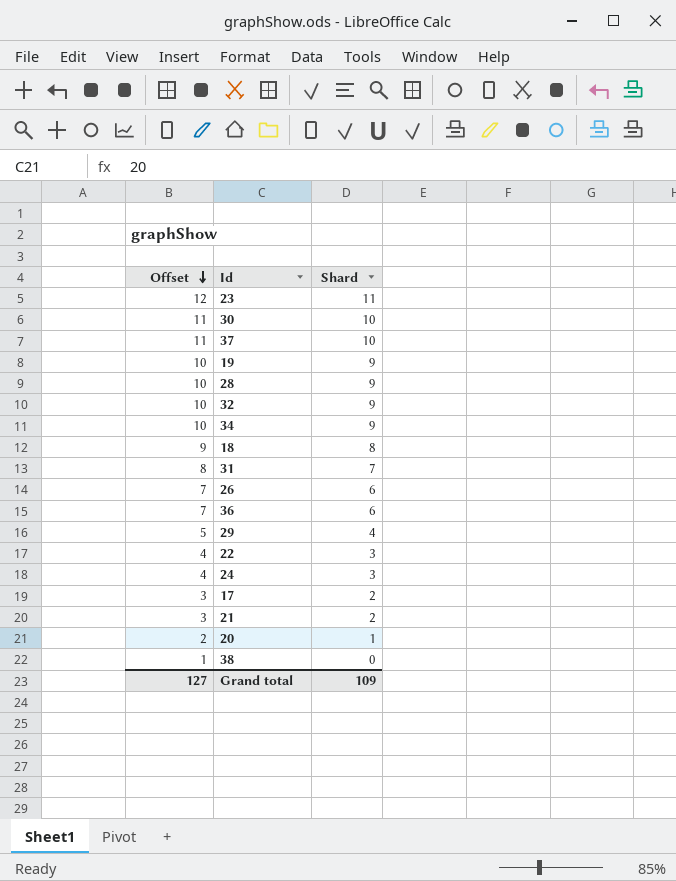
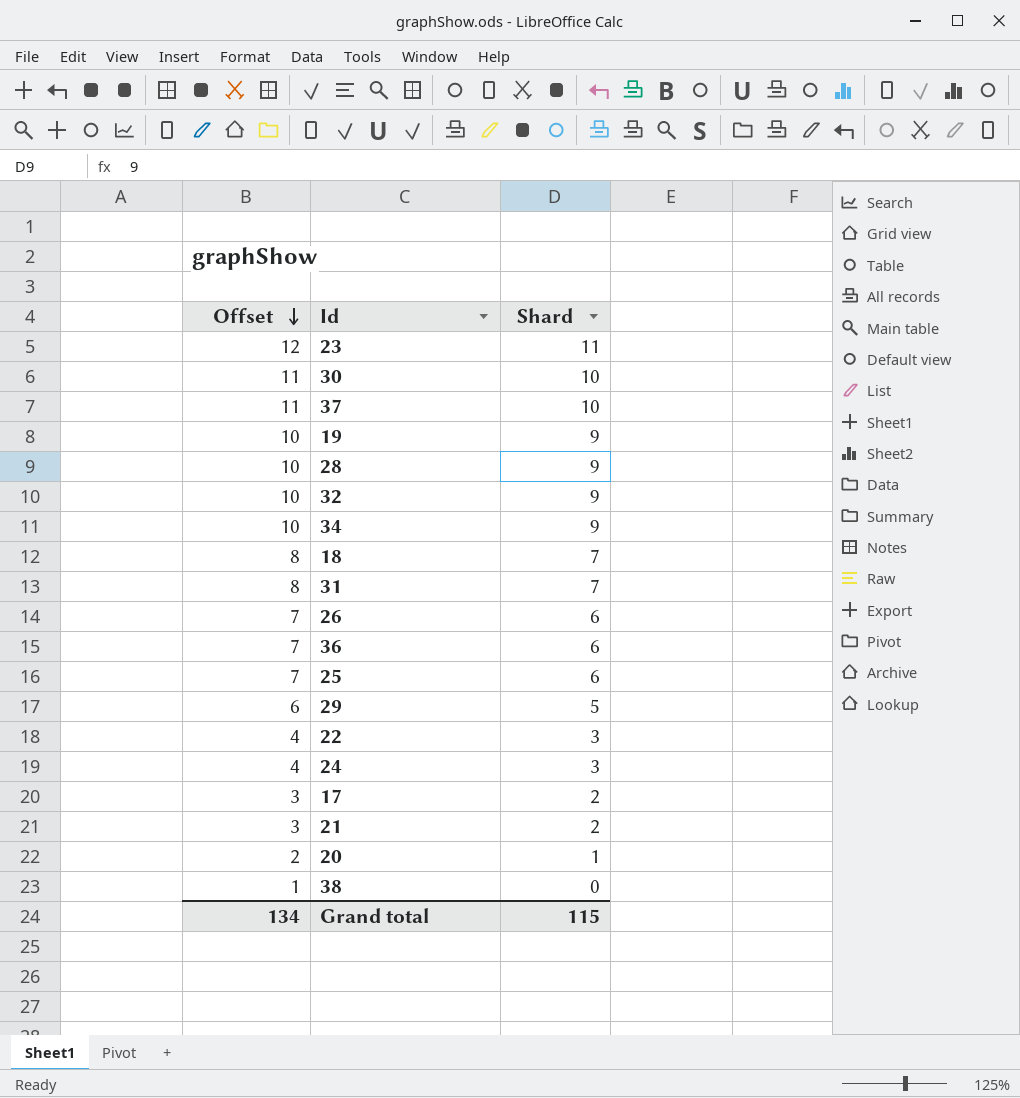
18 | Offset: 9 -> 8
18 | Shard: 8 -> 7
row 25: none -> 7 | 6
29 | Offset: 5 -> 6
29 | Shard: 4 -> 5
Grand total | Offset: 127 -> 134
Grand total | Shard: 109 -> 115

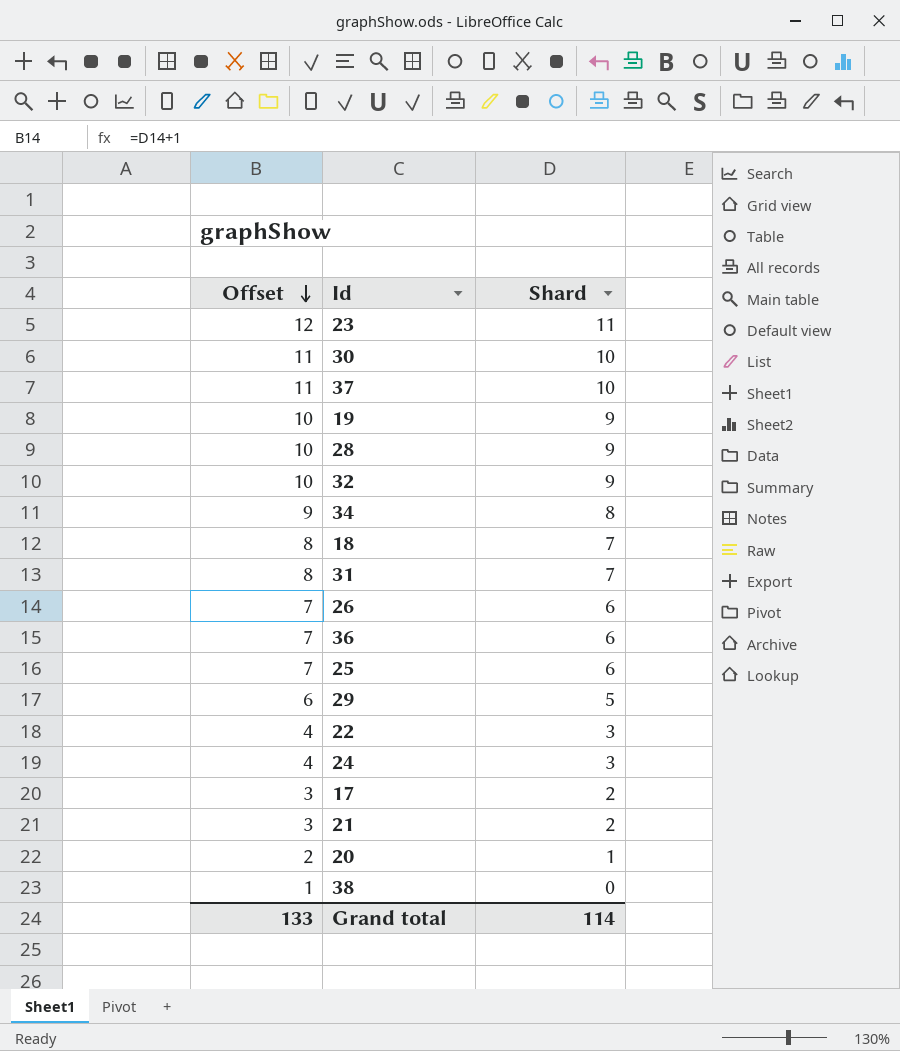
34 | Offset: 10 -> 9
34 | Shard: 9 -> 8
Grand total | Offset: 134 -> 133
Grand total | Shard: 115 -> 114

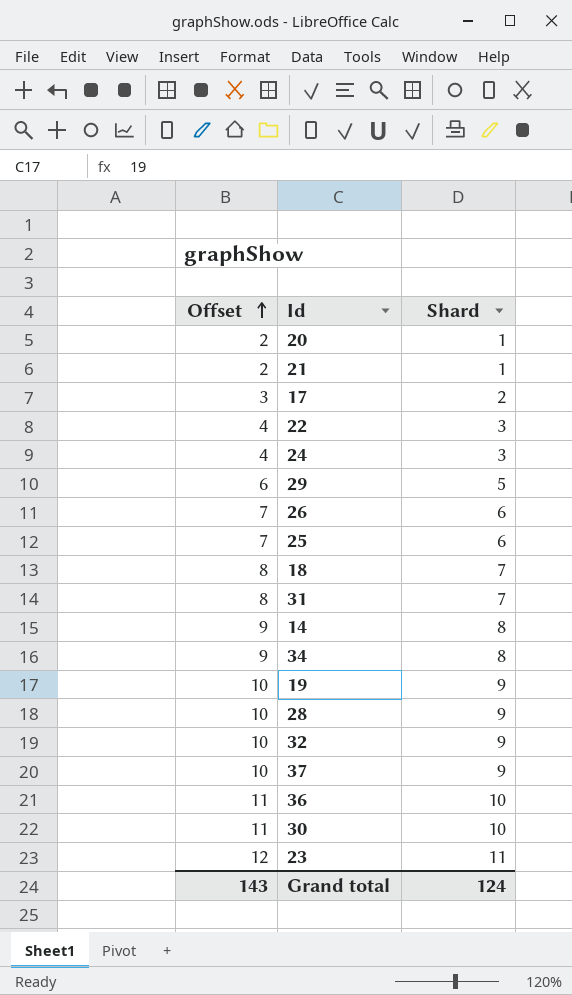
row order: Offset descending -> Offset ascending
row 38: 1 | 0 -> none
21 | Offset: 3 -> 2
21 | Shard: 2 -> 1
row 14: none -> 9 | 8
37 | Offset: 11 -> 10
37 | Shard: 10 -> 9
36 | Offset: 7 -> 11
36 | Shard: 6 -> 10
Grand total | Offset: 133 -> 143
Grand total | Shard: 114 -> 124

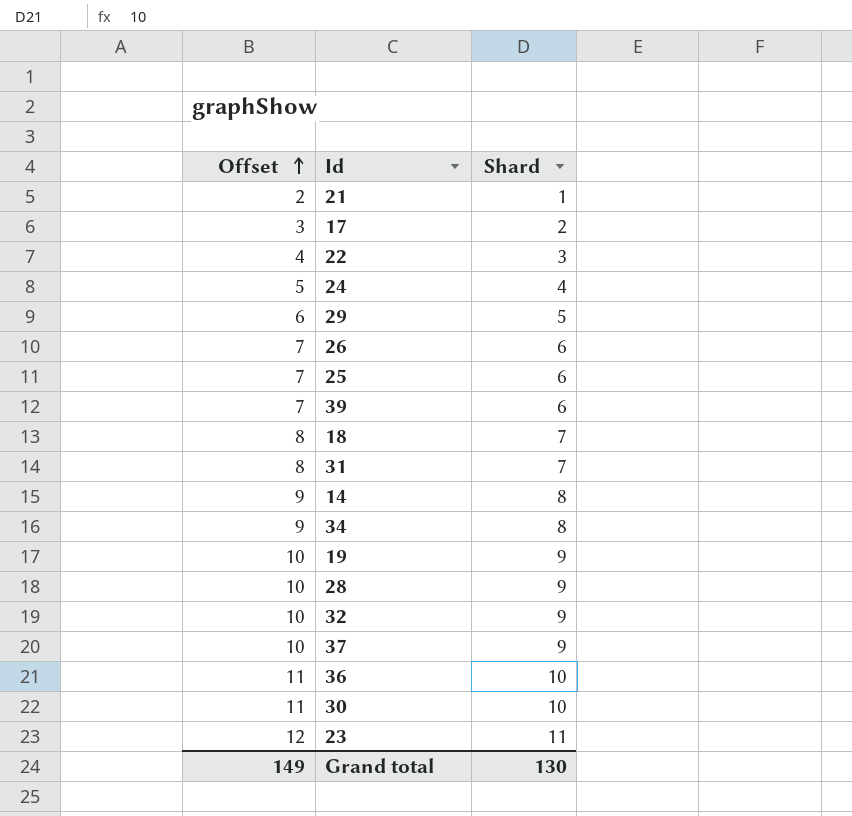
row 20: 2 | 1 -> none
24 | Offset: 4 -> 5
24 | Shard: 3 -> 4
row 39: none -> 7 | 6
Grand total | Offset: 143 -> 149
Grand total | Shard: 124 -> 130

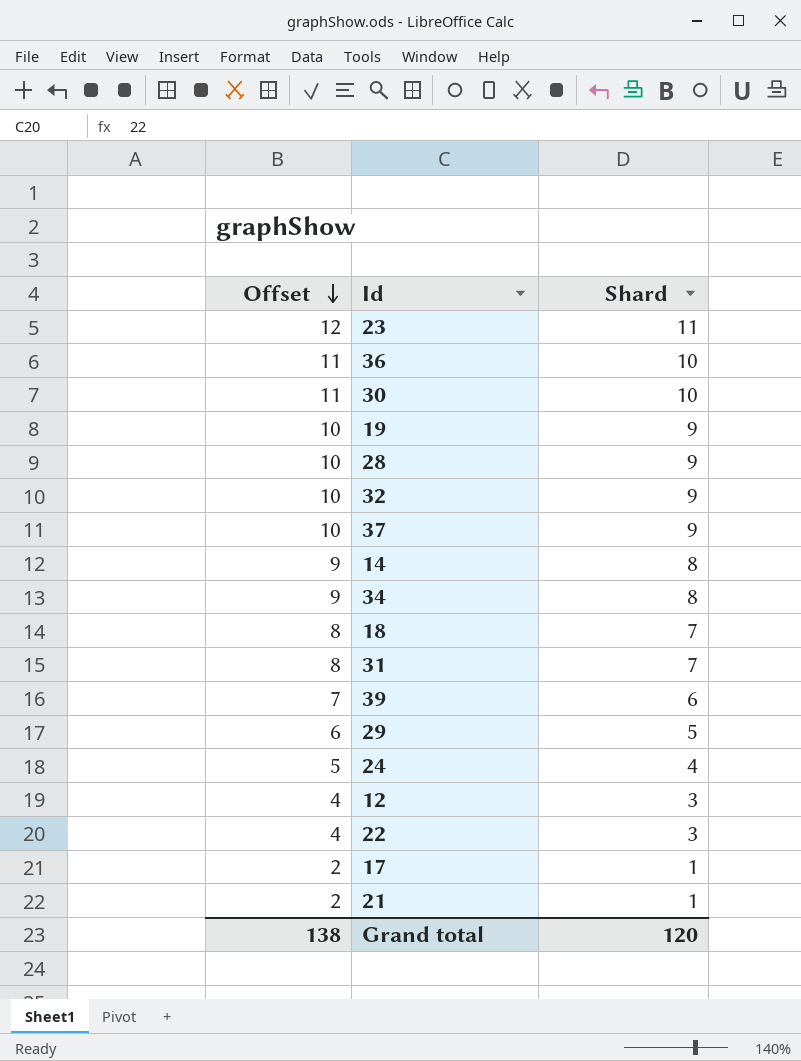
row order: Offset ascending -> Offset descending
row 26: 7 | 6 -> none
row 25: 7 | 6 -> none
row 12: none -> 4 | 3
17 | Offset: 3 -> 2
17 | Shard: 2 -> 1
Grand total | Offset: 149 -> 138
Grand total | Shard: 130 -> 120

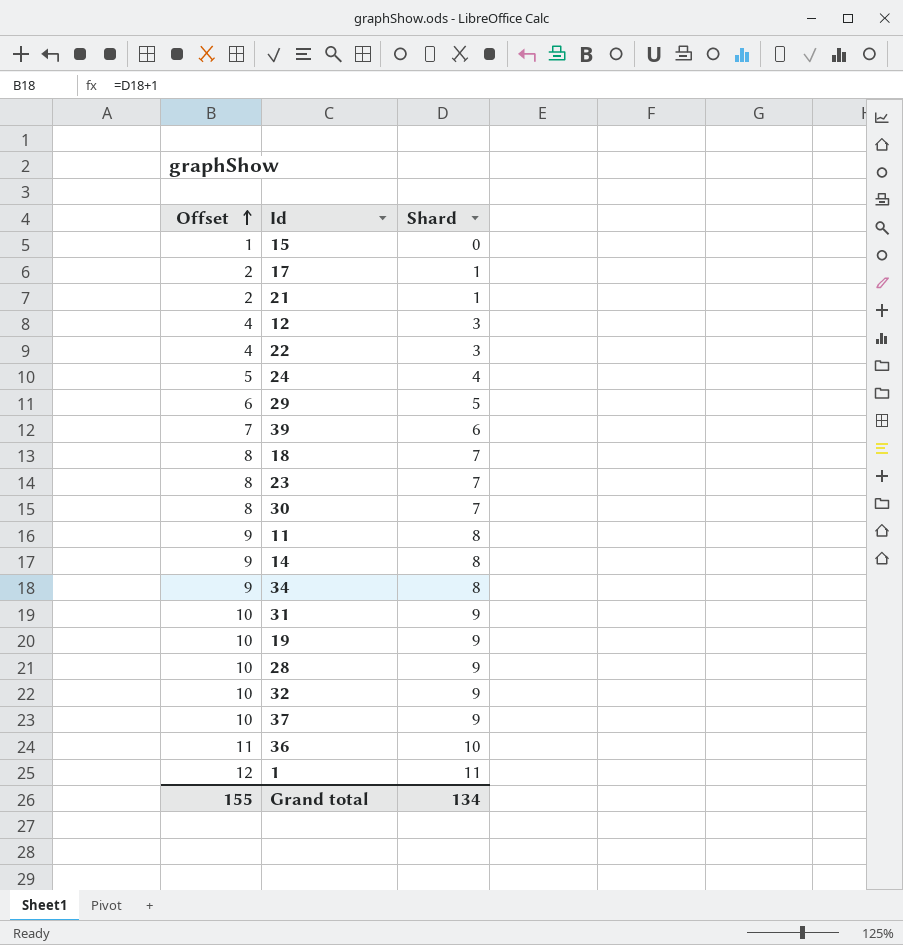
row order: Offset descending -> Offset ascending
row 15: none -> 1 | 0
23 | Offset: 12 -> 8
23 | Shard: 11 -> 7
30 | Offset: 11 -> 8
30 | Shard: 10 -> 7
row 11: none -> 9 | 8
31 | Offset: 8 -> 10
31 | Shard: 7 -> 9
row 1: none -> 12 | 11
Grand total | Offset: 138 -> 155
Grand total | Shard: 120 -> 134

